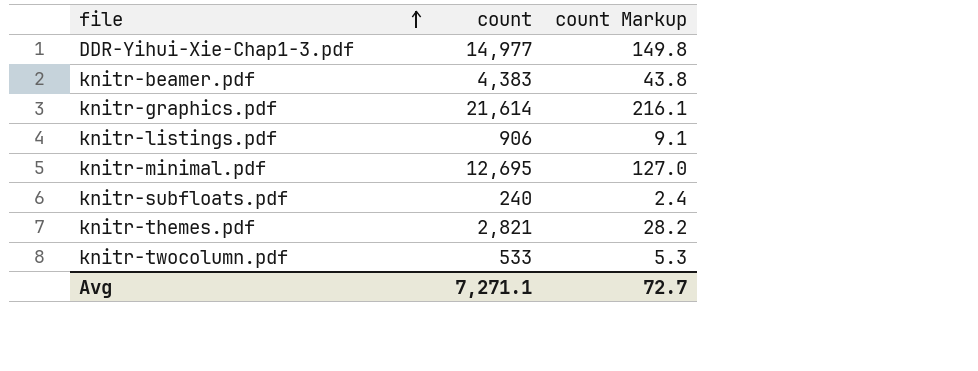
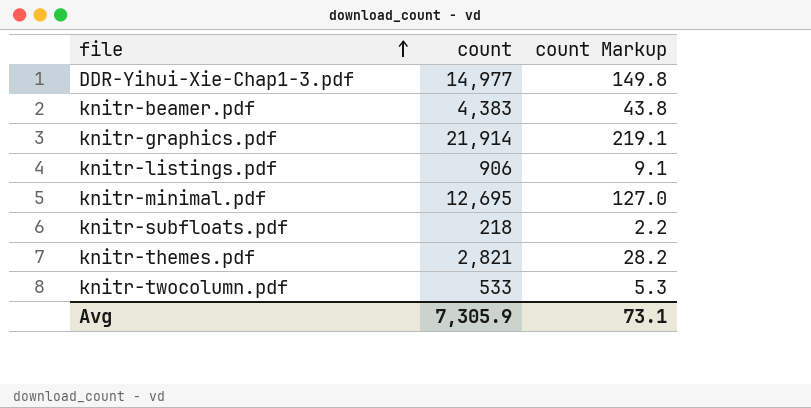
knitr-graphics.pdf | count: 21,614 -> 21,914
knitr-graphics.pdf | count Markup: 216.1 -> 219.1
knitr-subfloats.pdf | count: 240 -> 218
knitr-subfloats.pdf | count Markup: 2.4 -> 2.2
Avg | count: 7,271.1 -> 7,305.9
Avg | count Markup: 72.7 -> 73.1

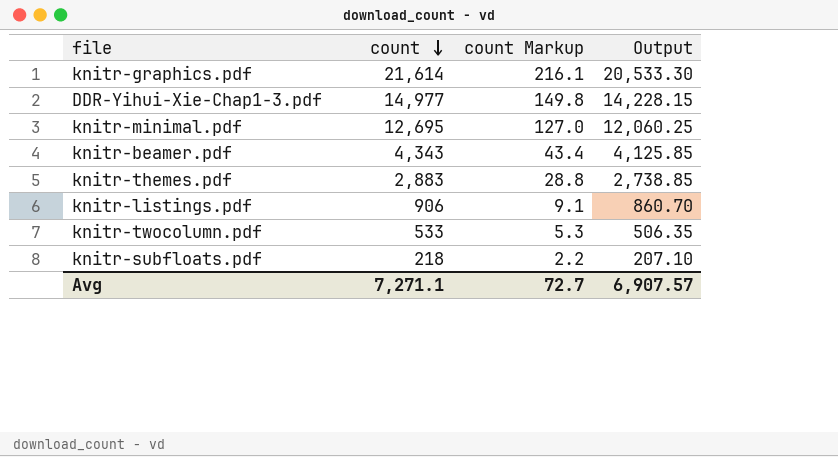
row order: file ascending -> count descending
column Output | formula: none -> [count] * 0.95
knitr-graphics.pdf | count: 21,914 -> 21,614
knitr-graphics.pdf | count Markup: 219.1 -> 216.1
knitr-beamer.pdf | count: 4,383 -> 4,343
knitr-beamer.pdf | count Markup: 43.8 -> 43.4
knitr-themes.pdf | count: 2,821 -> 2,883
knitr-themes.pdf | count Markup: 28.2 -> 28.8
Avg | count: 7,305.9 -> 7,271.1
Avg | count Markup: 73.1 -> 72.7

